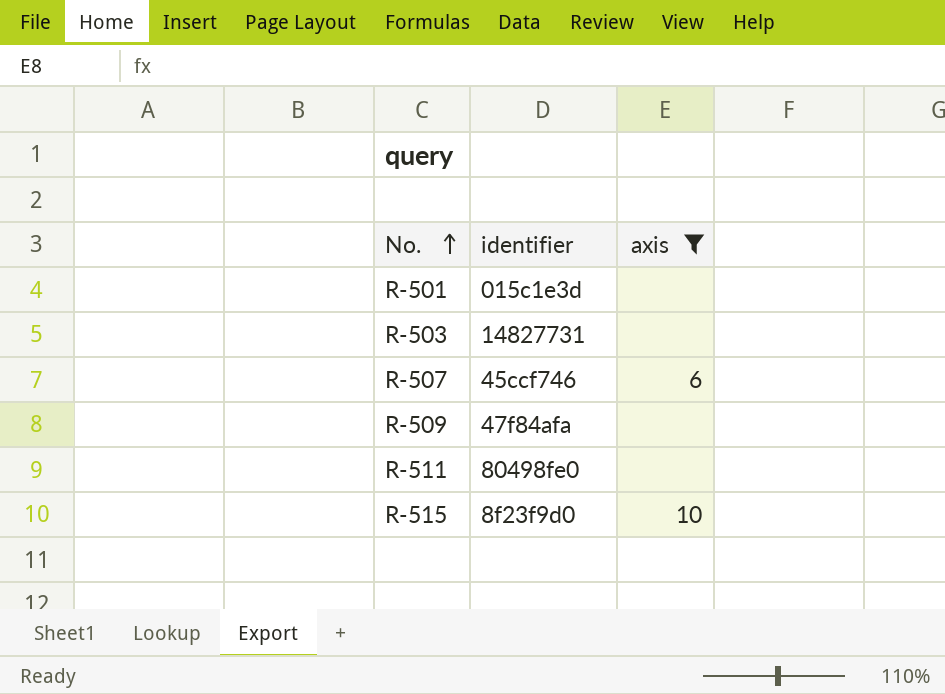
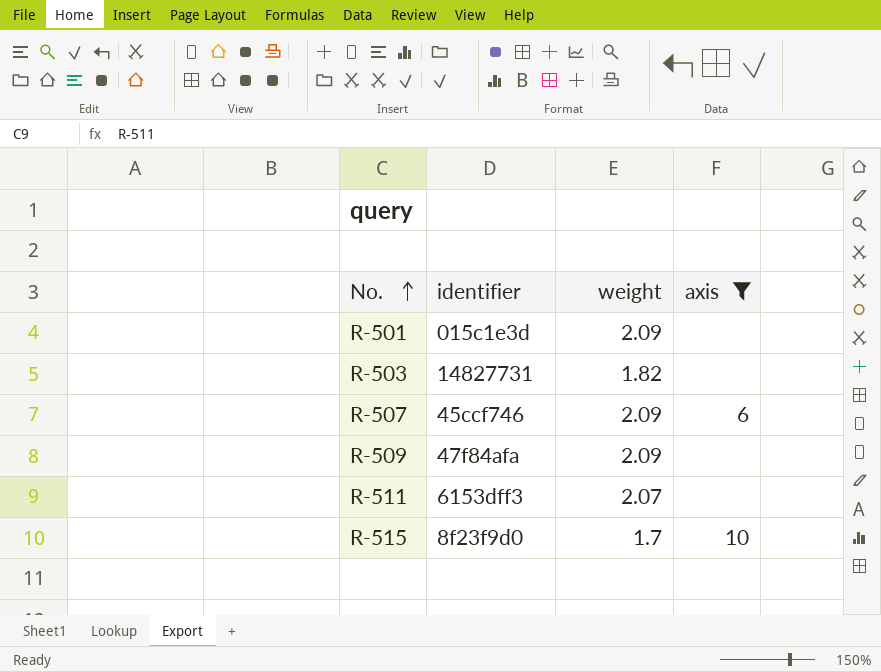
column weight | position: none -> 3
R-511 | identifier: 80498fe0 -> 6153dff3

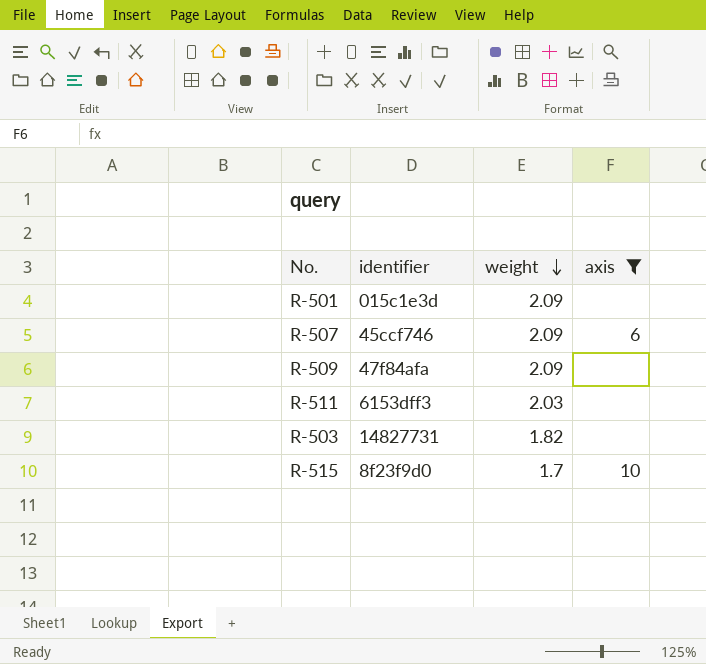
row order: No. ascending -> weight descending
R-511 | weight: 2.07 -> 2.03

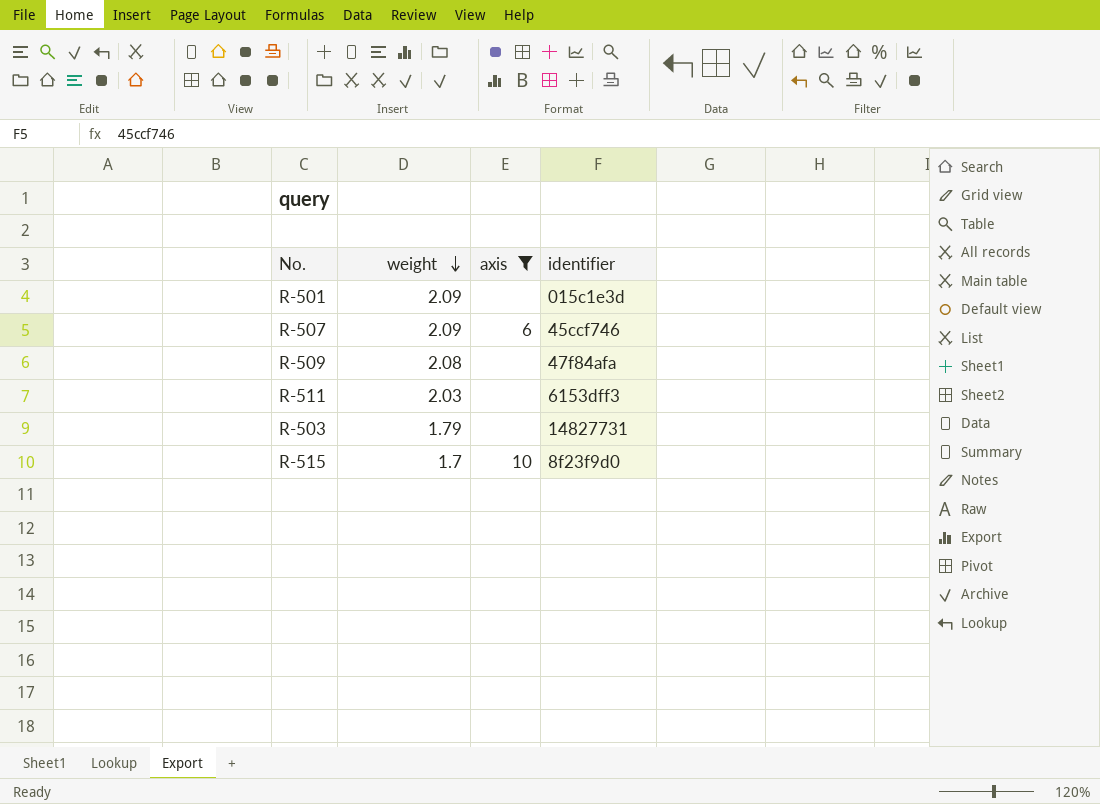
column identifier | position: 2 -> 4
R-509 | weight: 2.09 -> 2.08
R-503 | weight: 1.82 -> 1.79

